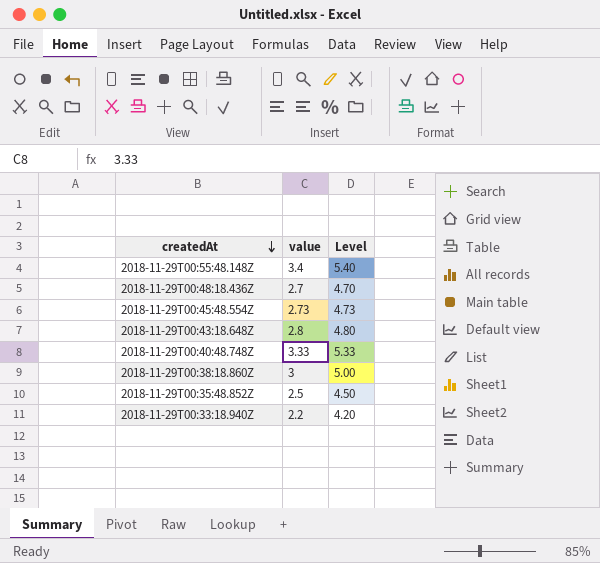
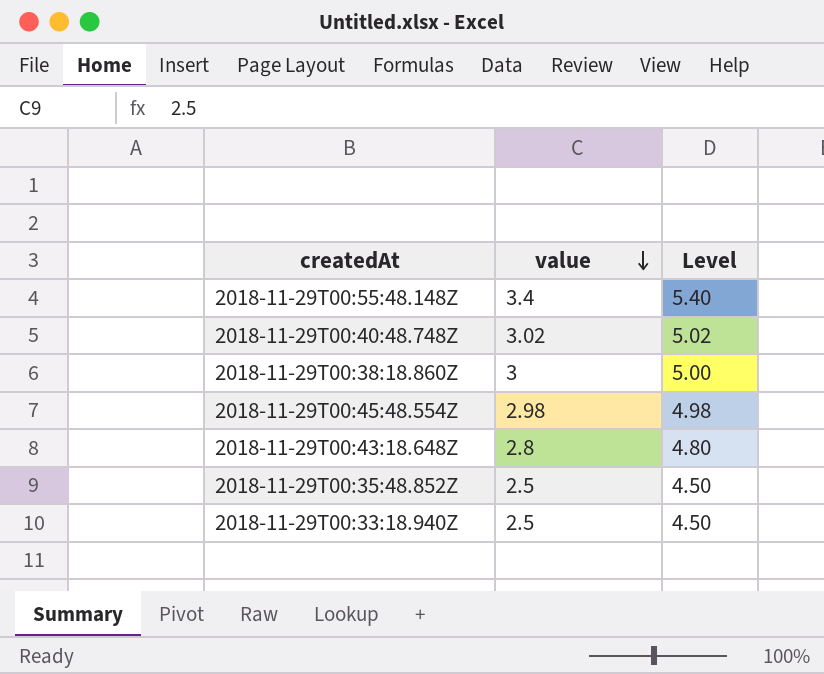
row order: createdAt descending -> value descending
row 2018-11-29T00:48:18.436Z: 2.7 | 4.70 -> none
2018-11-29T00:40:48.748Z | value: 3.33 -> 3.02
2018-11-29T00:40:48.748Z | Level: 5.33 -> 5.02
2018-11-29T00:45:48.554Z | value: 2.73 -> 2.98
2018-11-29T00:45:48.554Z | Level: 4.73 -> 4.98
2018-11-29T00:33:18.940Z | value: 2.2 -> 2.5
2018-11-29T00:33:18.940Z | Level: 4.20 -> 4.50

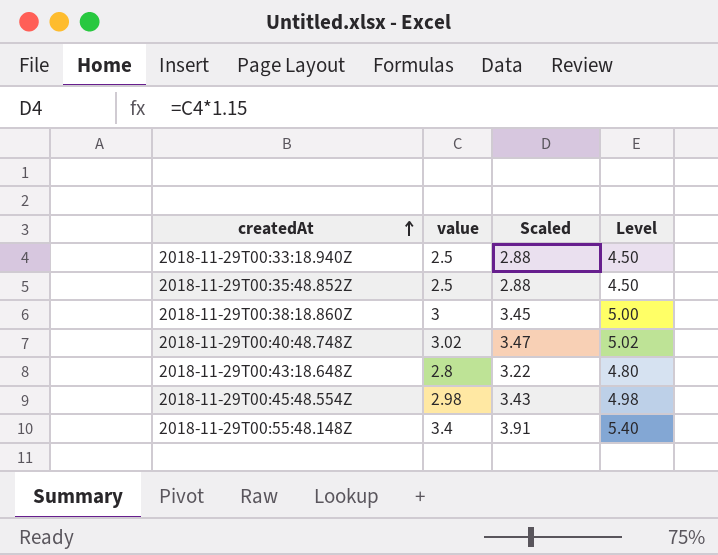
row order: value descending -> createdAt ascending
column Scaled | formula: none -> [value] * 1.15

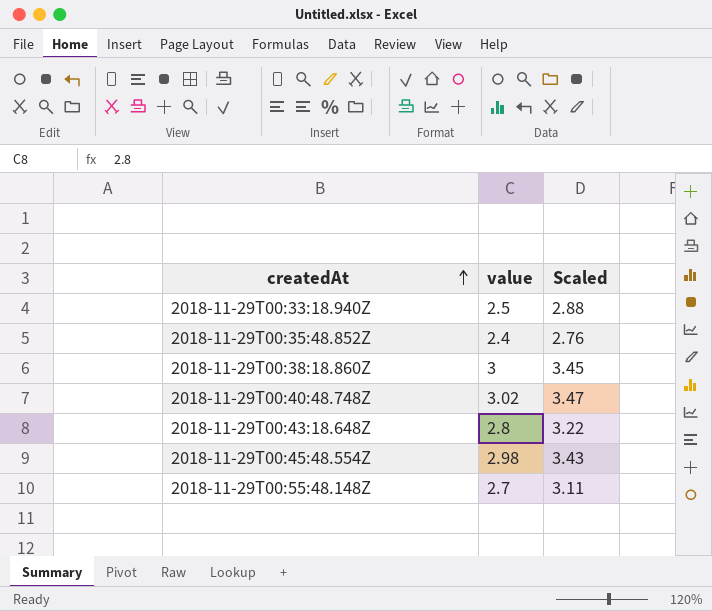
column Level | formula: [value] + 2 -> none
2018-11-29T00:35:48.852Z | value: 2.5 -> 2.4
2018-11-29T00:35:48.852Z | Scaled: 2.88 -> 2.76
2018-11-29T00:55:48.148Z | value: 3.4 -> 2.7
2018-11-29T00:55:48.148Z | Scaled: 3.91 -> 3.11

